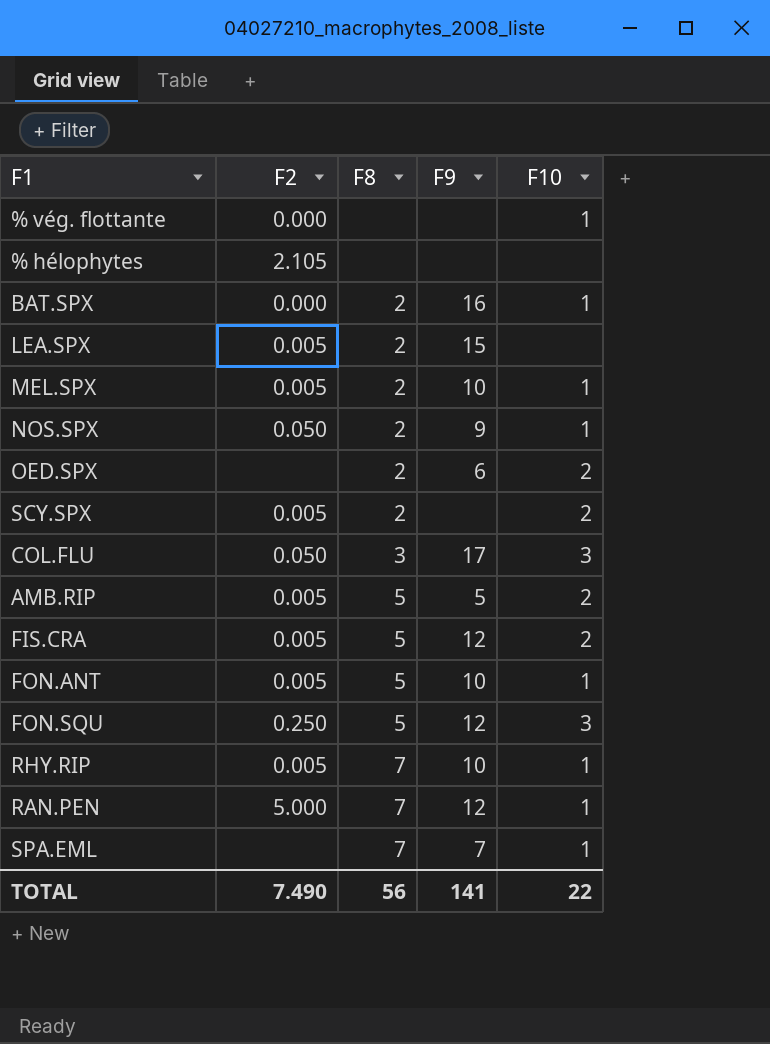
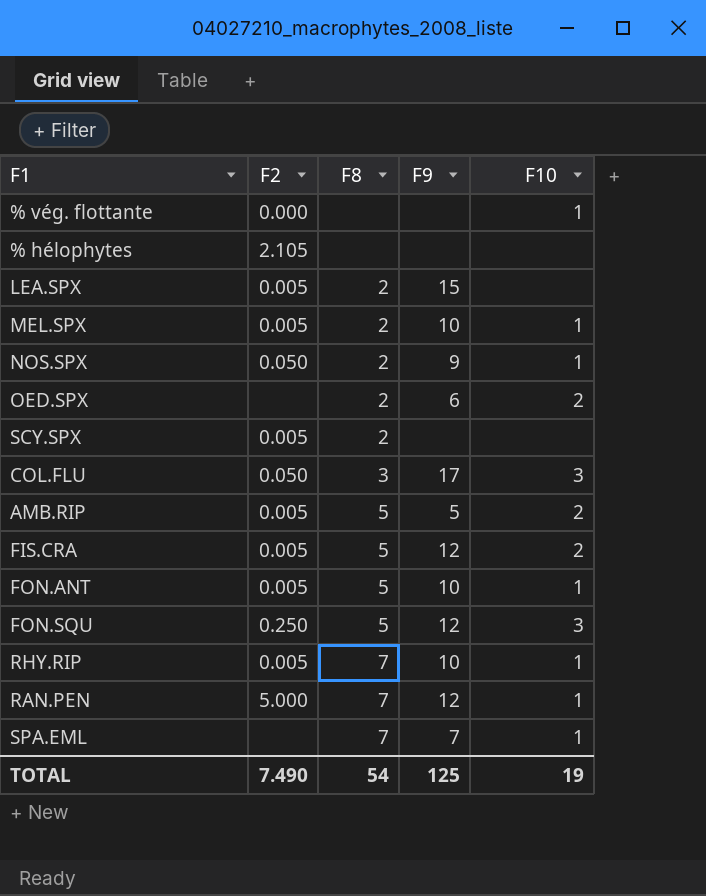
row BAT.SPX: 0.000 | 2 | 16 | 1 -> none
SCY.SPX | F10: 2 -> none
TOTAL | F8: 56 -> 54
TOTAL | F9: 141 -> 125
TOTAL | F10: 22 -> 19

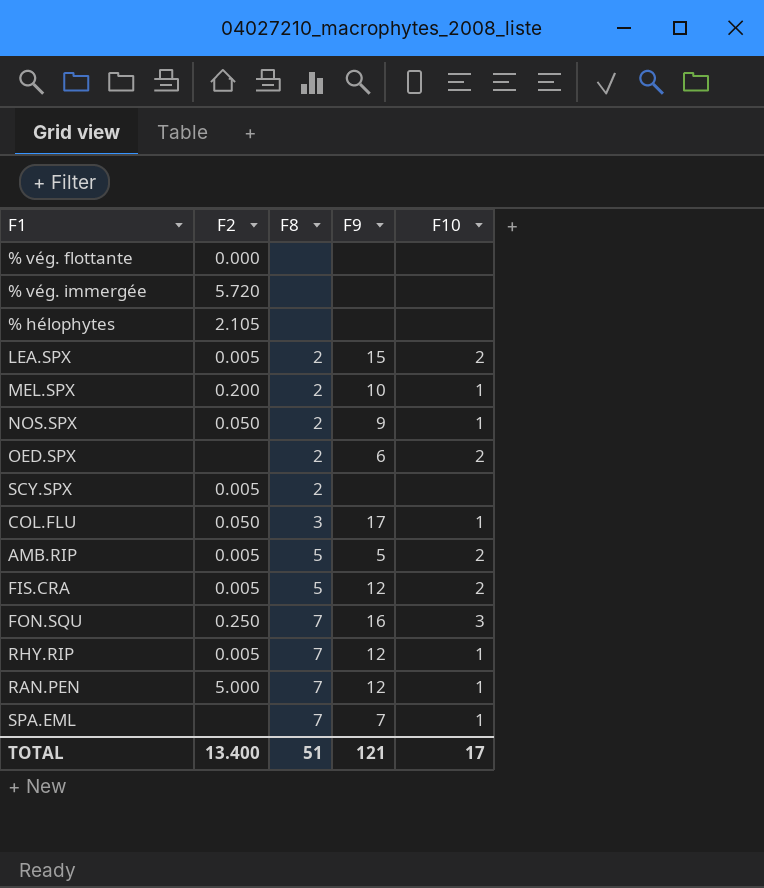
row FON.ANT: 0.005 | 5 | 10 | 1 -> none
% vég. flottante | F10: 1 -> none
row % vég. immergée: none -> 5.720 | none | none | none
LEA.SPX | F10: none -> 2
MEL.SPX | F2: 0.005 -> 0.200
COL.FLU | F10: 3 -> 1
FON.SQU | F8: 5 -> 7
FON.SQU | F9: 12 -> 16
RHY.RIP | F9: 10 -> 12
TOTAL | F2: 7.490 -> 13.400
TOTAL | F8: 54 -> 51
TOTAL | F9: 125 -> 121
TOTAL | F10: 19 -> 17

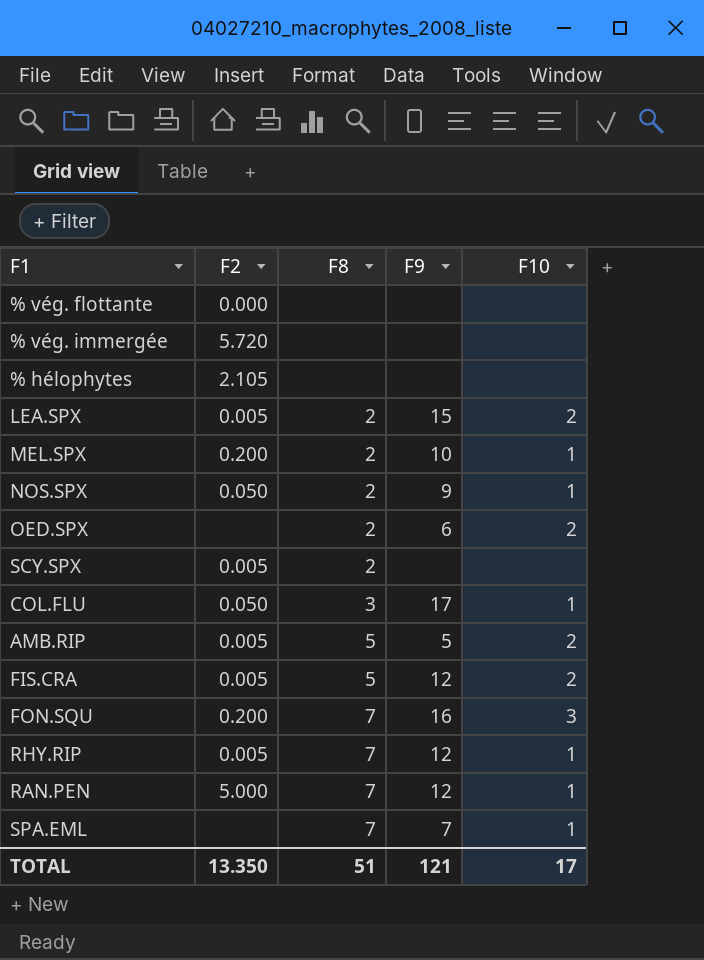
FON.SQU | F2: 0.250 -> 0.200
TOTAL | F2: 13.400 -> 13.350

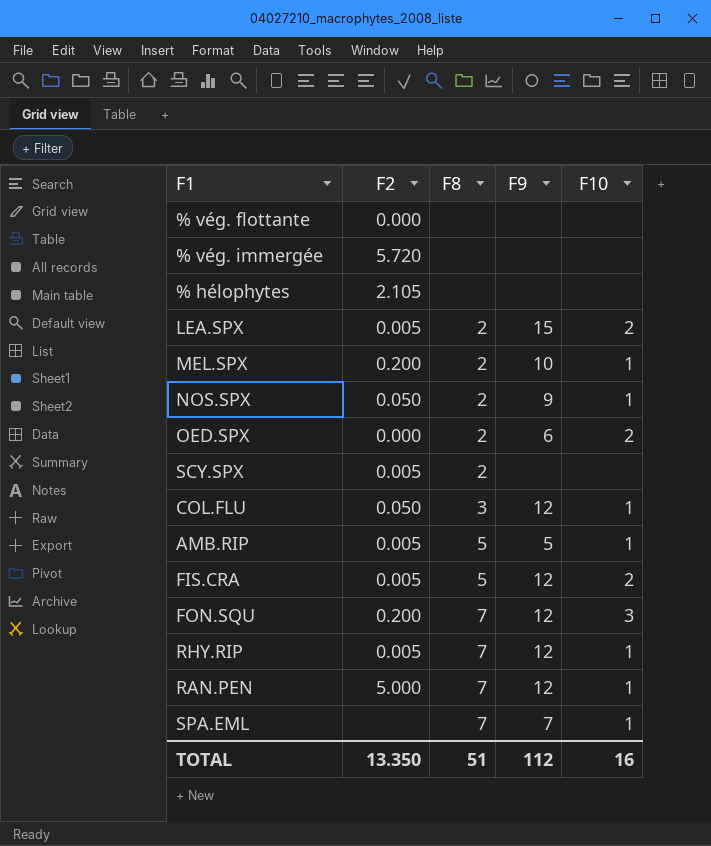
OED.SPX | F2: none -> 0.000
COL.FLU | F9: 17 -> 12
AMB.RIP | F10: 2 -> 1
FON.SQU | F9: 16 -> 12
TOTAL | F9: 121 -> 112
TOTAL | F10: 17 -> 16

